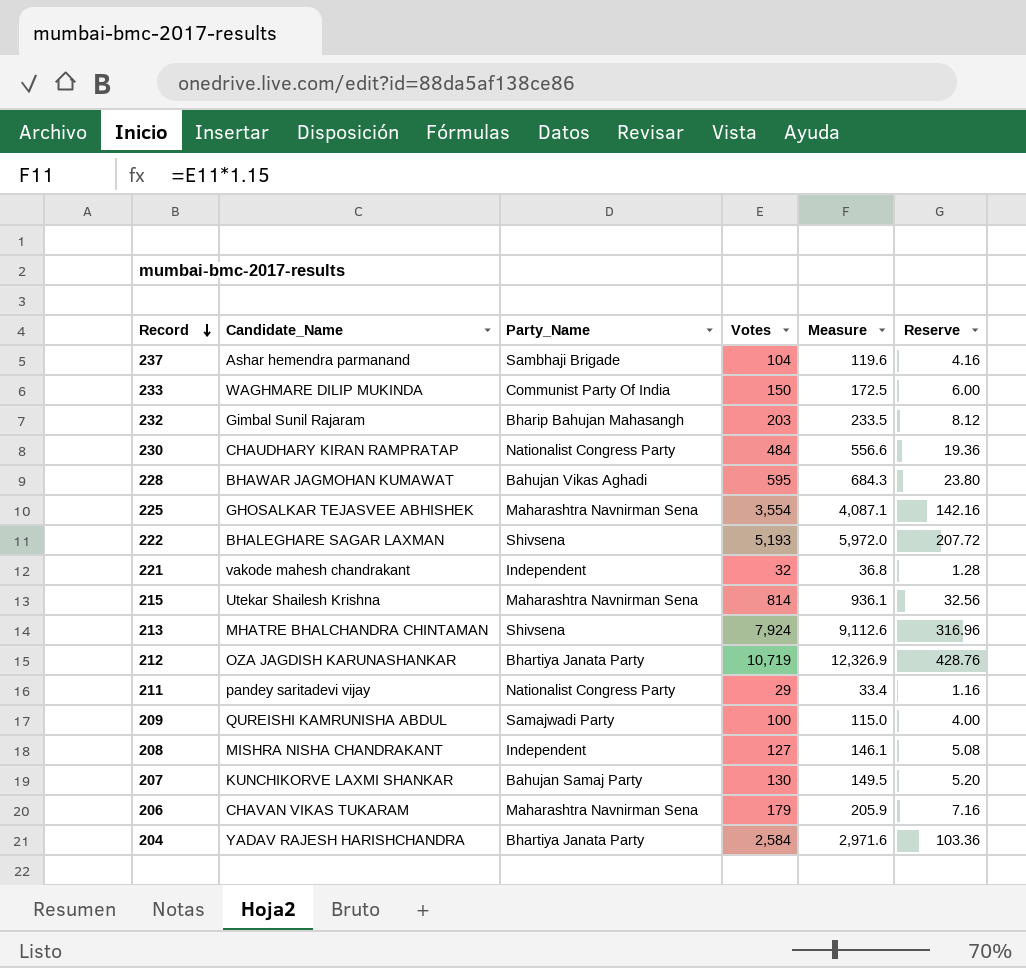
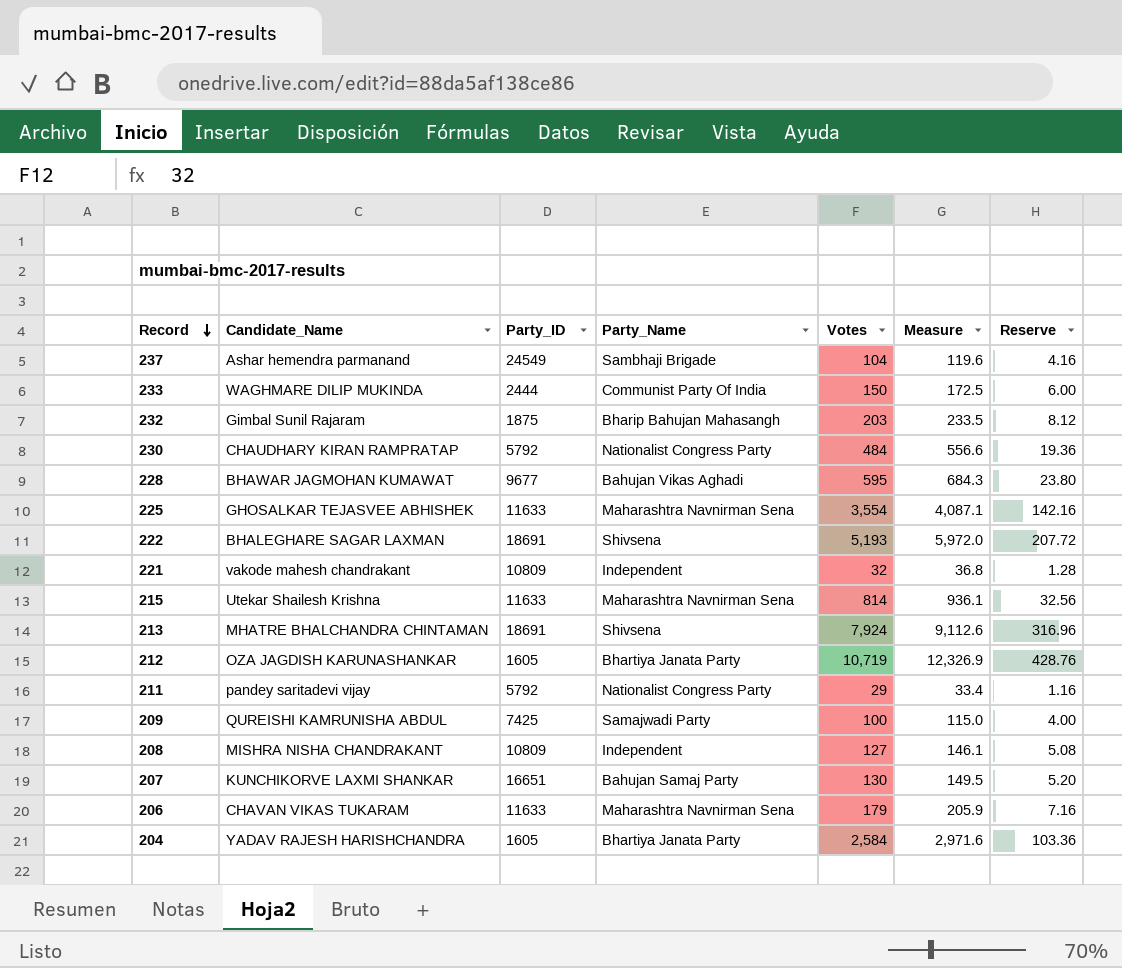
column Party_ID | position: none -> 3

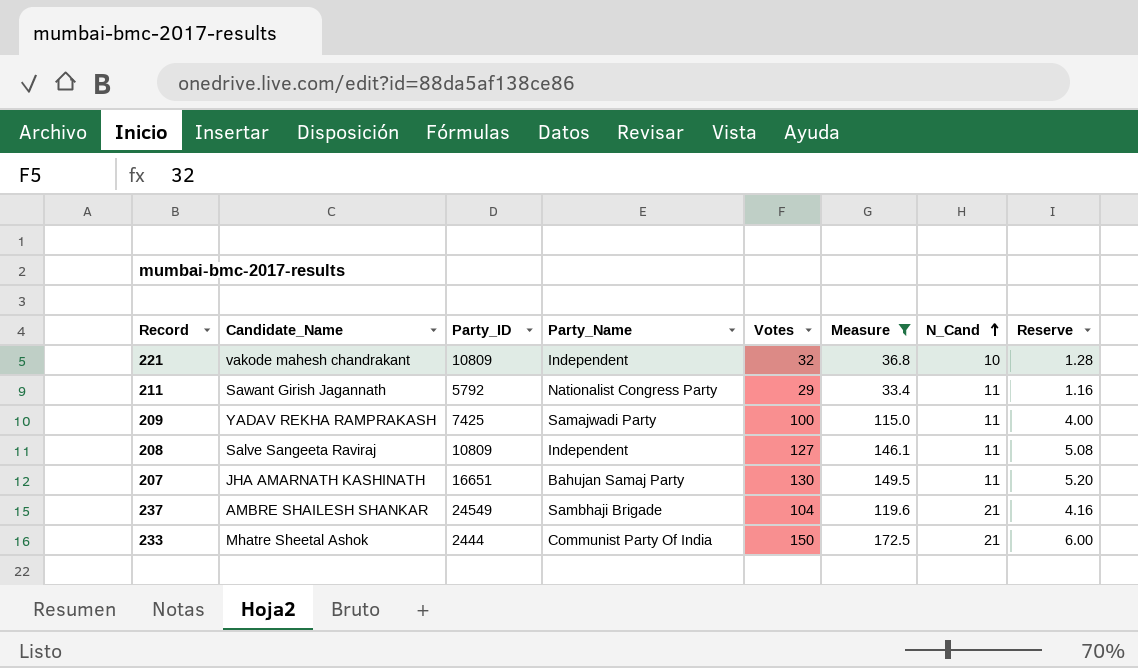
filter: none -> Measure <= 172.5
row order: Record descending -> N_Cand ascending
column N_Cand | position: none -> 7
211 | Candidate_Name: pandey saritadevi vijay -> Sawant Girish Jagannath
209 | Candidate_Name: QUREISHI KAMRUNISHA ABDUL -> YADAV REKHA RAMPRAKASH
208 | Candidate_Name: MISHRA NISHA CHANDRAKANT -> Salve Sangeeta Raviraj
207 | Candidate_Name: KUNCHIKORVE LAXMI SHANKAR -> JHA AMARNATH KASHINATH
237 | Candidate_Name: Ashar hemendra parmanand -> AMBRE SHAILESH SHANKAR
233 | Candidate_Name: WAGHMARE DILIP MUKINDA -> Mhatre Sheetal Ashok

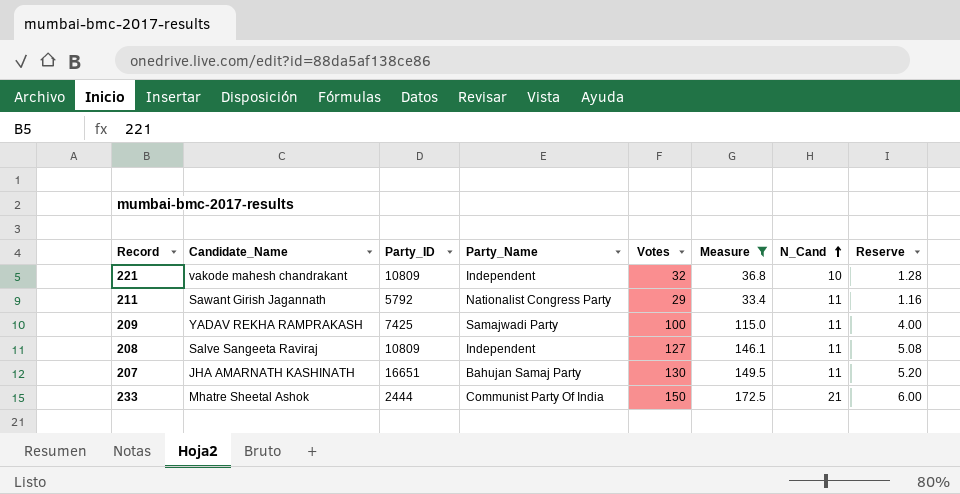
row 237: AMBRE SHAILESH SHANKAR | 24549 | Sambhaji Brigade | 104 | 119.6 | 21 | 4.16 -> none

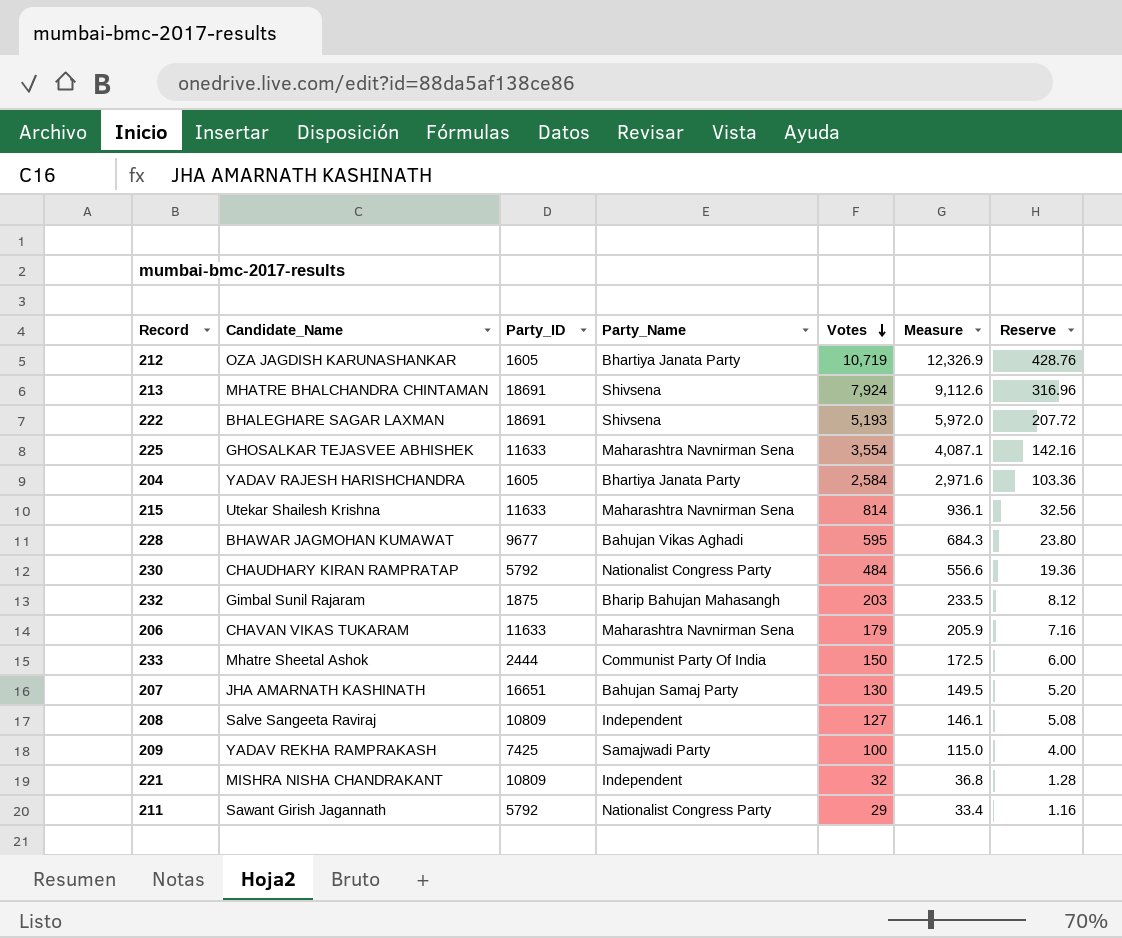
filter: Measure <= 172.5 -> none
row order: N_Cand ascending -> Votes descending
column N_Cand | position: 7 -> none
221 | Candidate_Name: vakode mahesh chandrakant -> MISHRA NISHA CHANDRAKANT

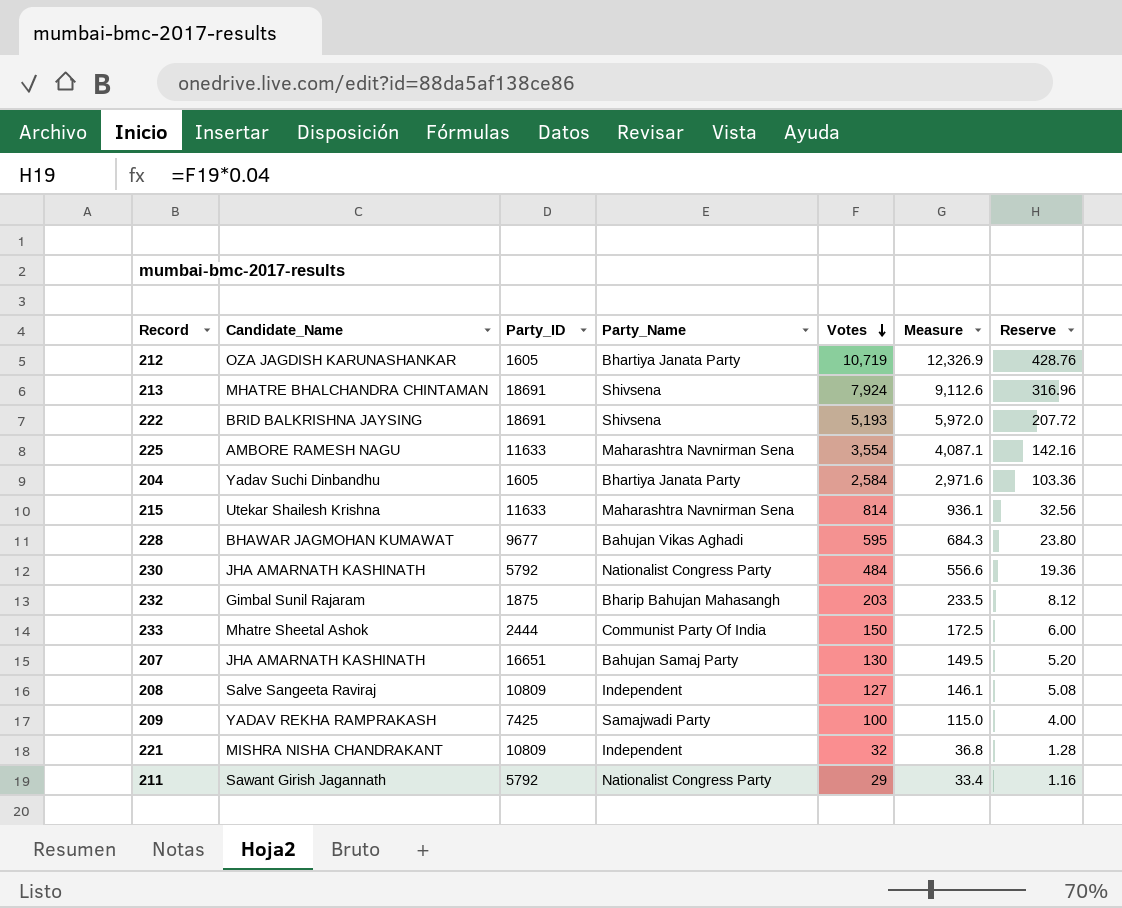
row 206: CHAVAN VIKAS TUKARAM | 11633 | Maharashtra Navnirman Sena | 179 | 205.9 | 7.16 -> none
222 | Candidate_Name: BHALEGHARE SAGAR LAXMAN -> BRID BALKRISHNA JAYSING
225 | Candidate_Name: GHOSALKAR TEJASVEE ABHISHEK -> AMBORE RAMESH NAGU
204 | Candidate_Name: YADAV RAJESH HARISHCHANDRA -> Yadav Suchi Dinbandhu
230 | Candidate_Name: CHAUDHARY KIRAN RAMPRATAP -> JHA AMARNATH KASHINATH

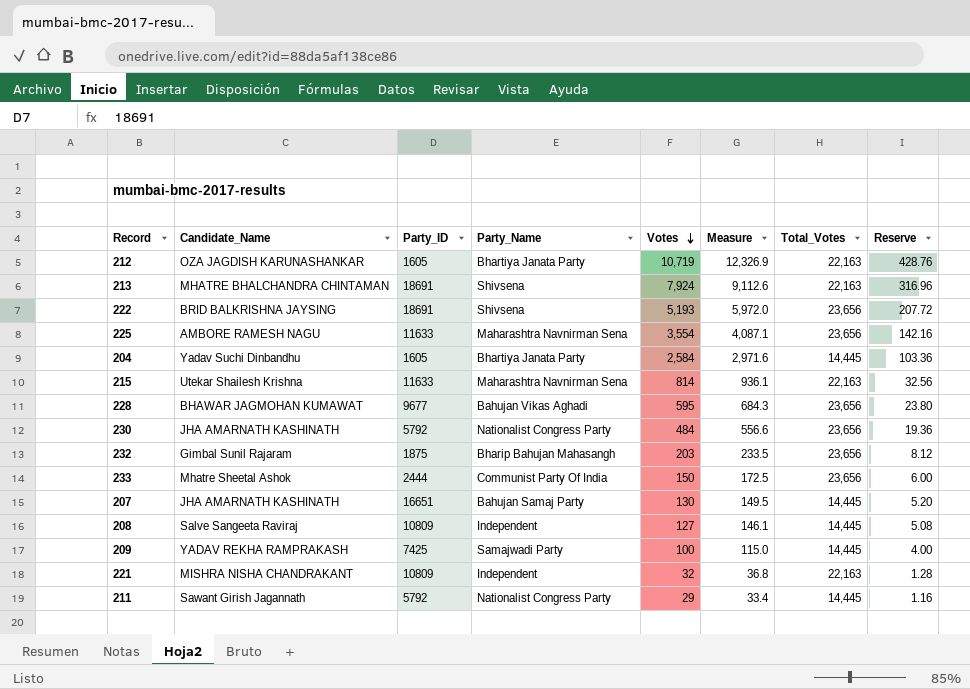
column Total_Votes | position: none -> 7

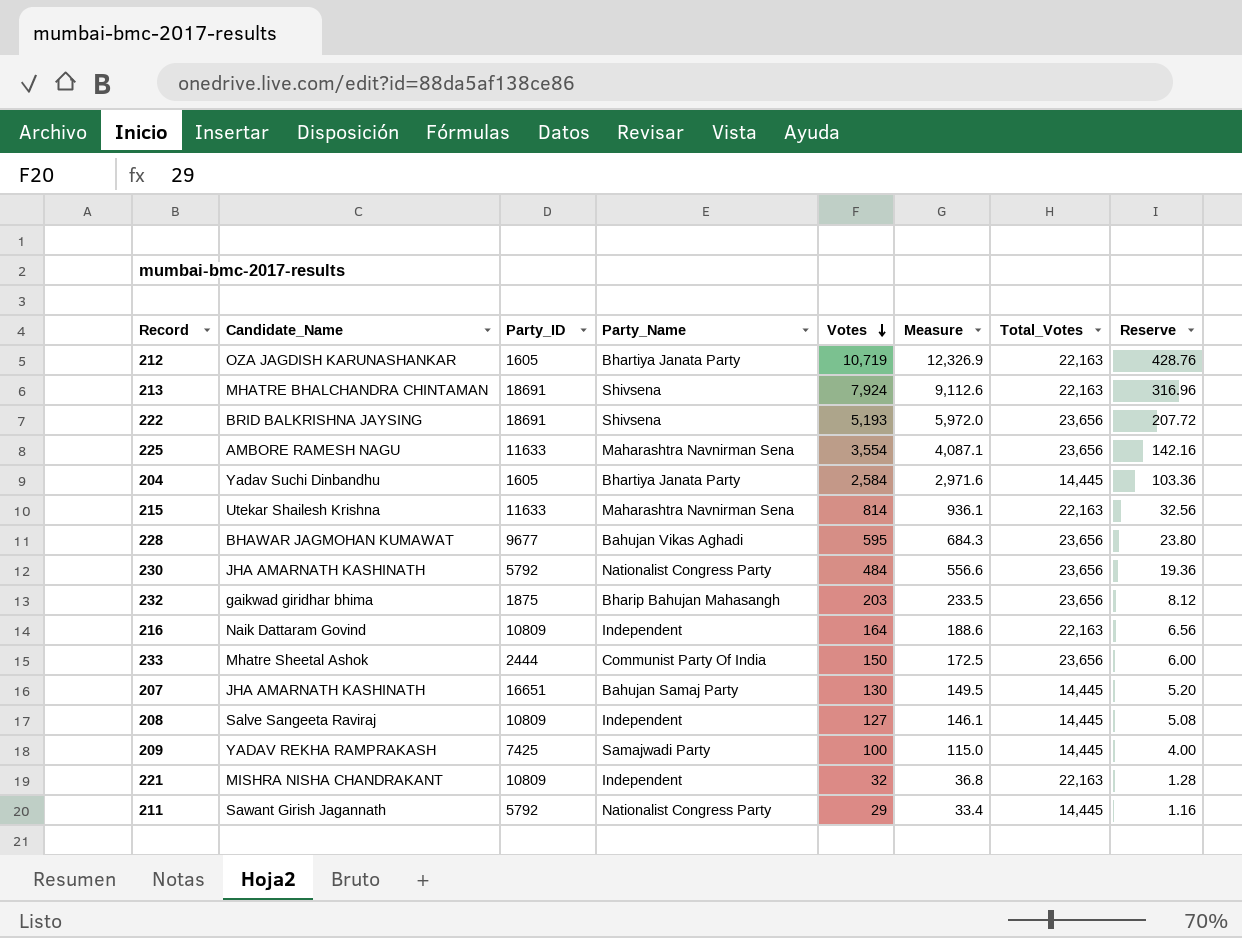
232 | Candidate_Name: Gimbal Sunil Rajaram -> gaikwad giridhar bhima
row 216: none -> Naik Dattaram Govind | 10809 | Independent | 164 | 188.6 | 22,163 | 6.56

